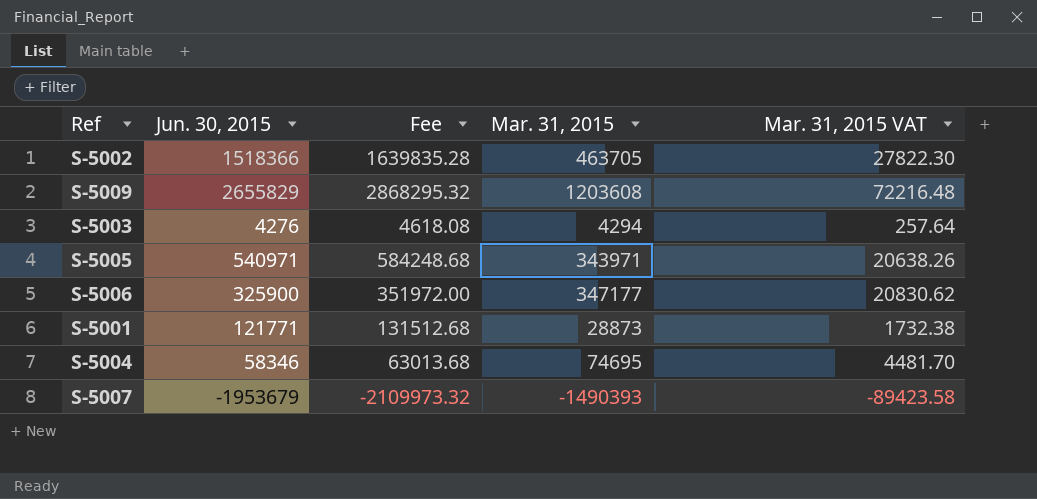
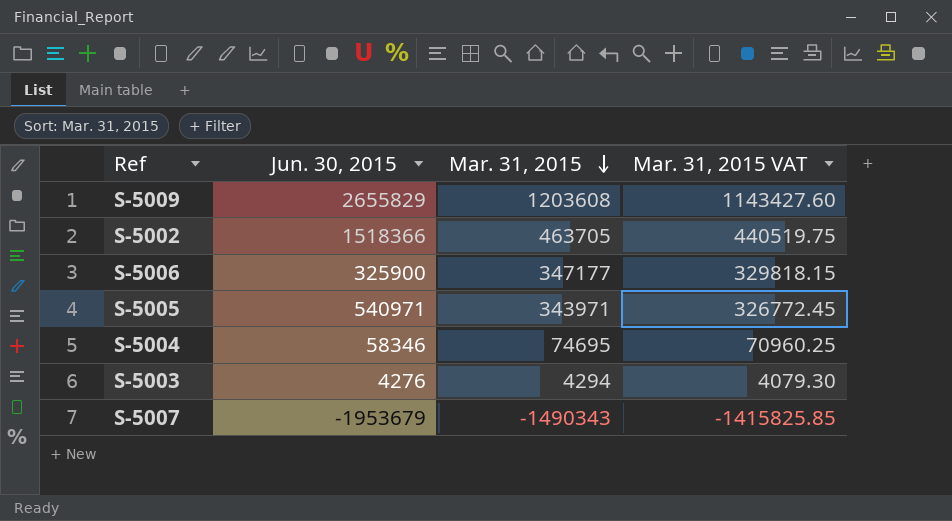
row order: none -> Mar. 31, 2015 descending
column Fee | formula: [Jun. 30, 2015] * 1.08 -> none
column Mar. 31, 2015 VAT | formula: [Mar. 31, 2015] * 0.06 -> [Mar. 31, 2015] * 0.95
row S-5001: 121771 | 131512.68 | 28873 | 1732.38 -> none
S-5007 | Mar. 31, 2015: -1490393 -> -1490343

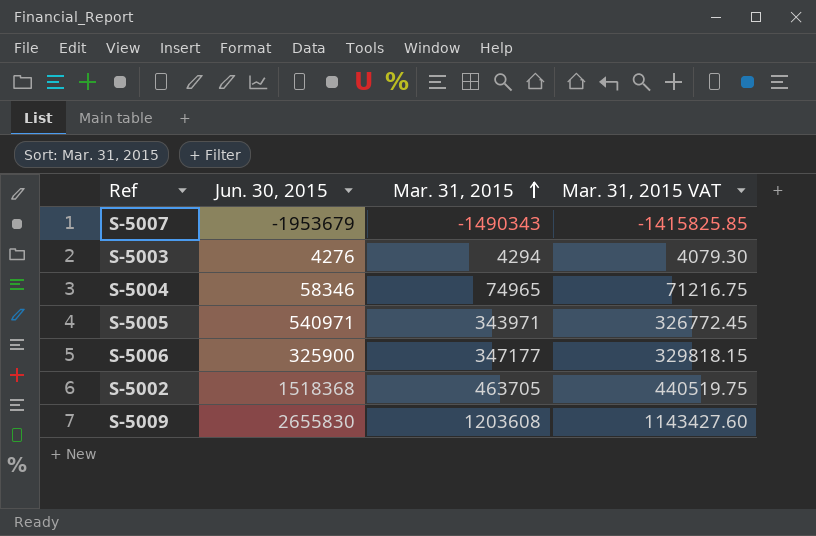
row order: Mar. 31, 2015 descending -> Mar. 31, 2015 ascending
S-5004 | Mar. 31, 2015: 74695 -> 74965
S-5004 | Mar. 31, 2015 VAT: 70960.25 -> 71216.75
S-5002 | Jun. 30, 2015: 1518366 -> 1518368
S-5009 | Jun. 30, 2015: 2655829 -> 2655830

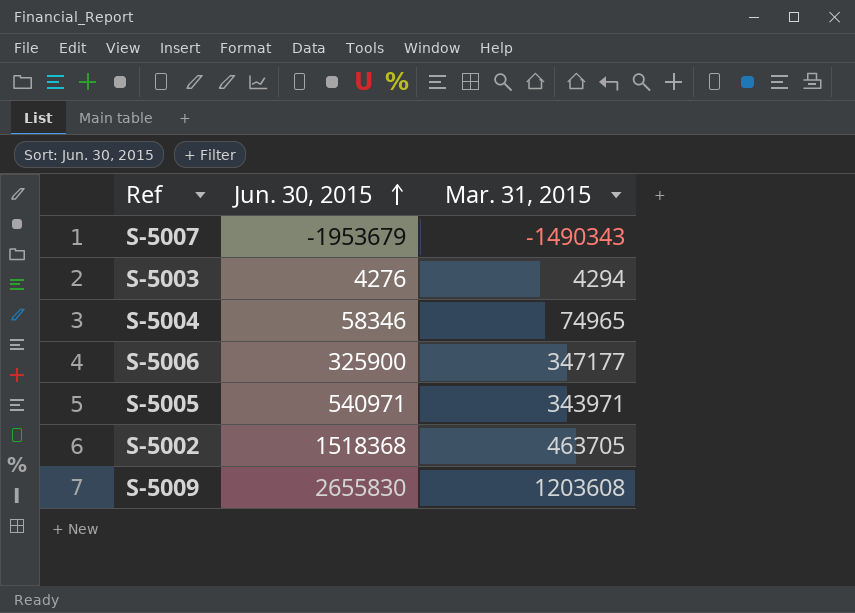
row order: Mar. 31, 2015 ascending -> Jun. 30, 2015 ascending
column Mar. 31, 2015 VAT | formula: [Mar. 31, 2015] * 0.95 -> none

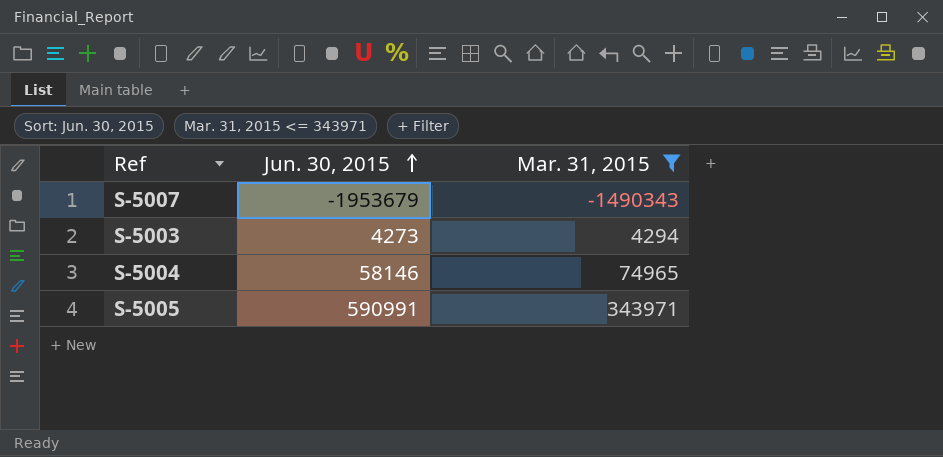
filter: none -> Mar. 31, 2015 <= 343971
S-5003 | Jun. 30, 2015: 4276 -> 4273
S-5004 | Jun. 30, 2015: 58346 -> 58146
S-5005 | Jun. 30, 2015: 540971 -> 590991

